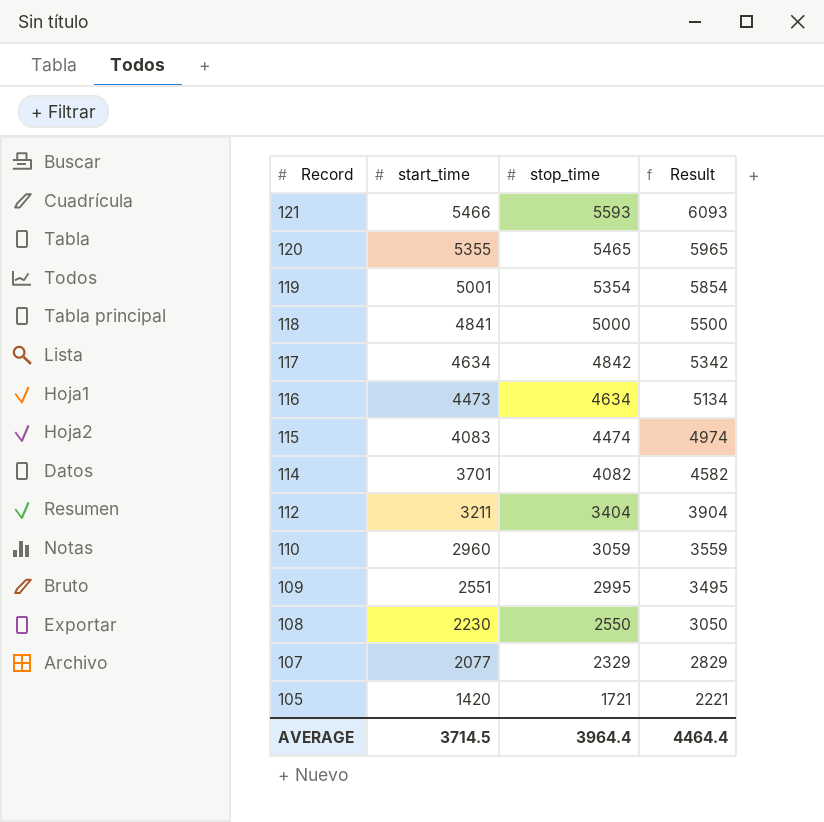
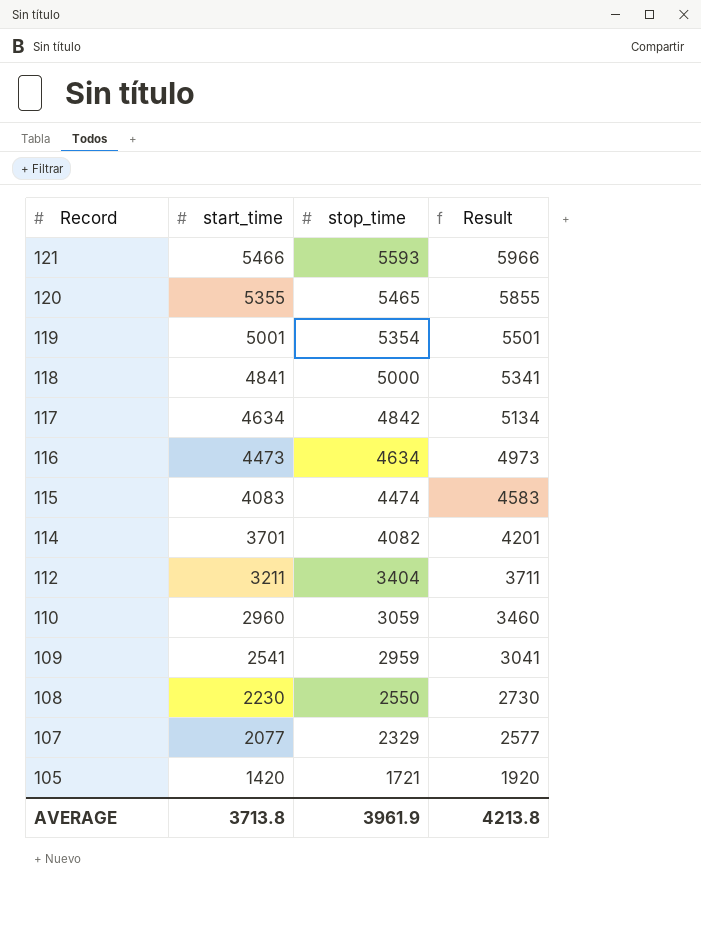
column Result | formula: [stop_time] + 500 -> [start_time] + 500
109 | start_time: 2551 -> 2541
109 | stop_time: 2995 -> 2959
AVERAGE | start_time: 3714.5 -> 3713.8
AVERAGE | stop_time: 3964.4 -> 3961.9
AVERAGE | Result: 4464.4 -> 4213.8

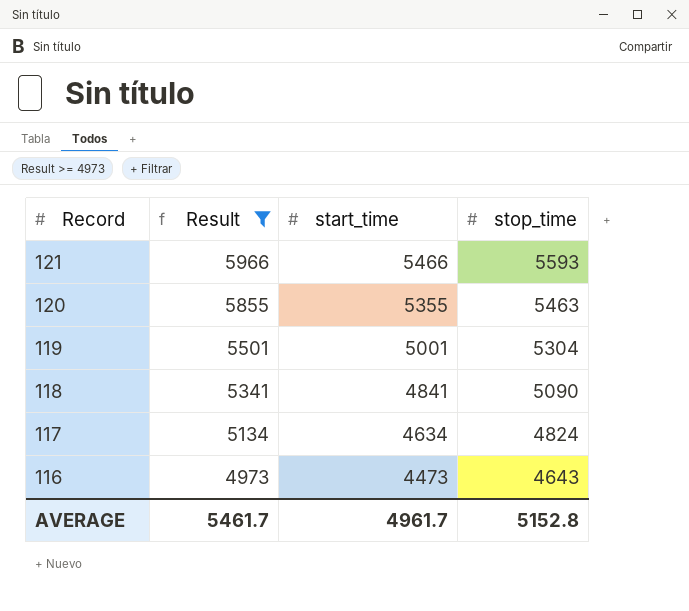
filter: none -> Result >= 4973
column Result | position: 4 -> 2
120 | stop_time: 5465 -> 5463
119 | stop_time: 5354 -> 5304
118 | stop_time: 5000 -> 5090
117 | stop_time: 4842 -> 4824
116 | stop_time: 4634 -> 4643
AVERAGE | Result: 4213.8 -> 5461.7
AVERAGE | start_time: 3713.8 -> 4961.7
AVERAGE | stop_time: 3961.9 -> 5152.8

